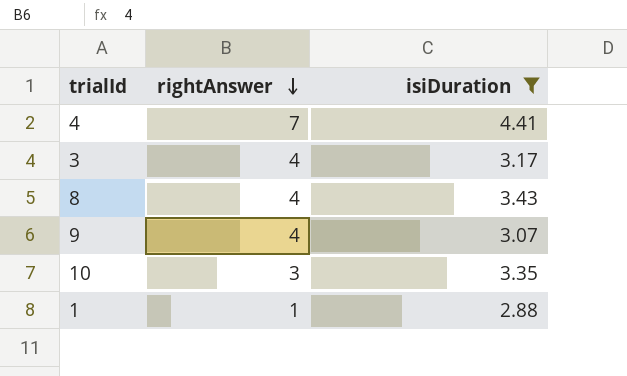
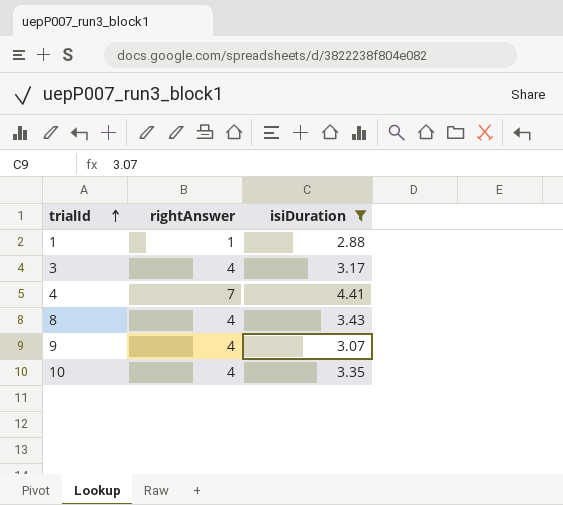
row order: rightAnswer descending -> trialId ascending
10 | rightAnswer: 3 -> 4

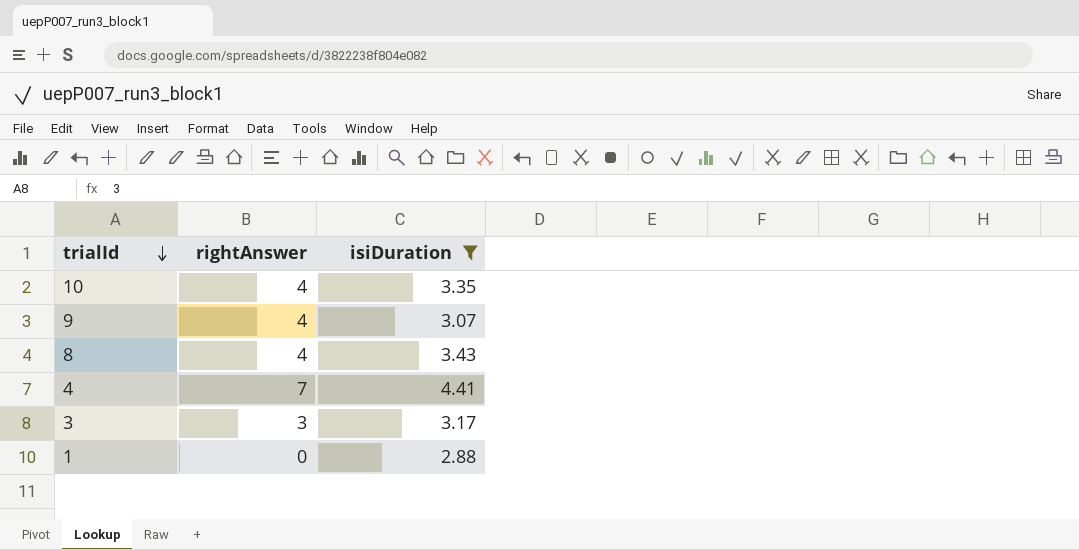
row order: trialId ascending -> trialId descending
3 | rightAnswer: 4 -> 3
1 | rightAnswer: 1 -> 0

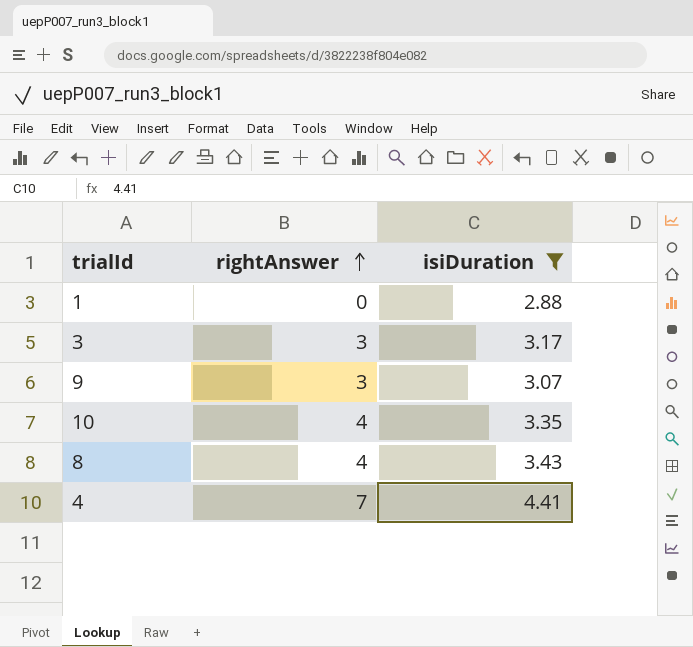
row order: trialId descending -> rightAnswer ascending
9 | rightAnswer: 4 -> 3

